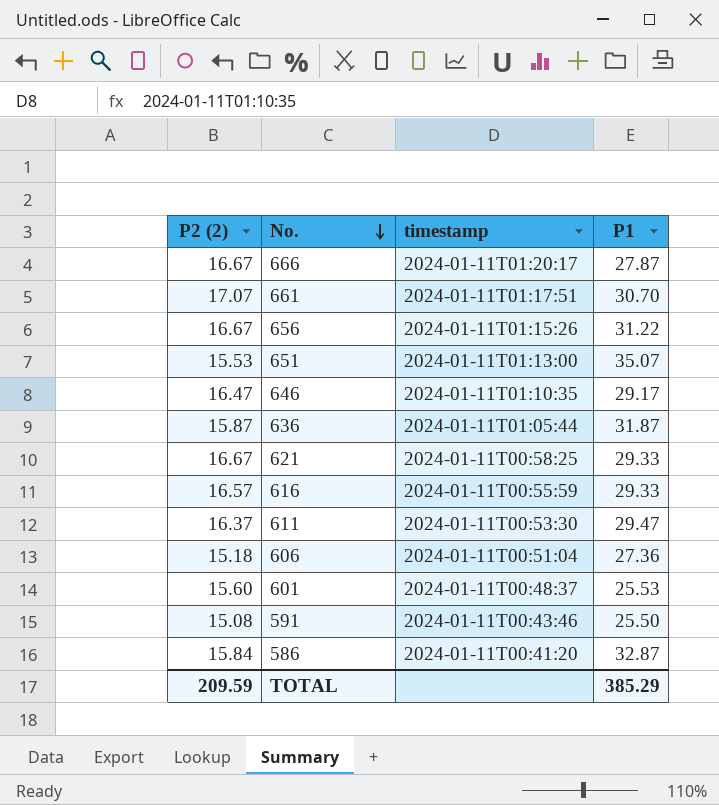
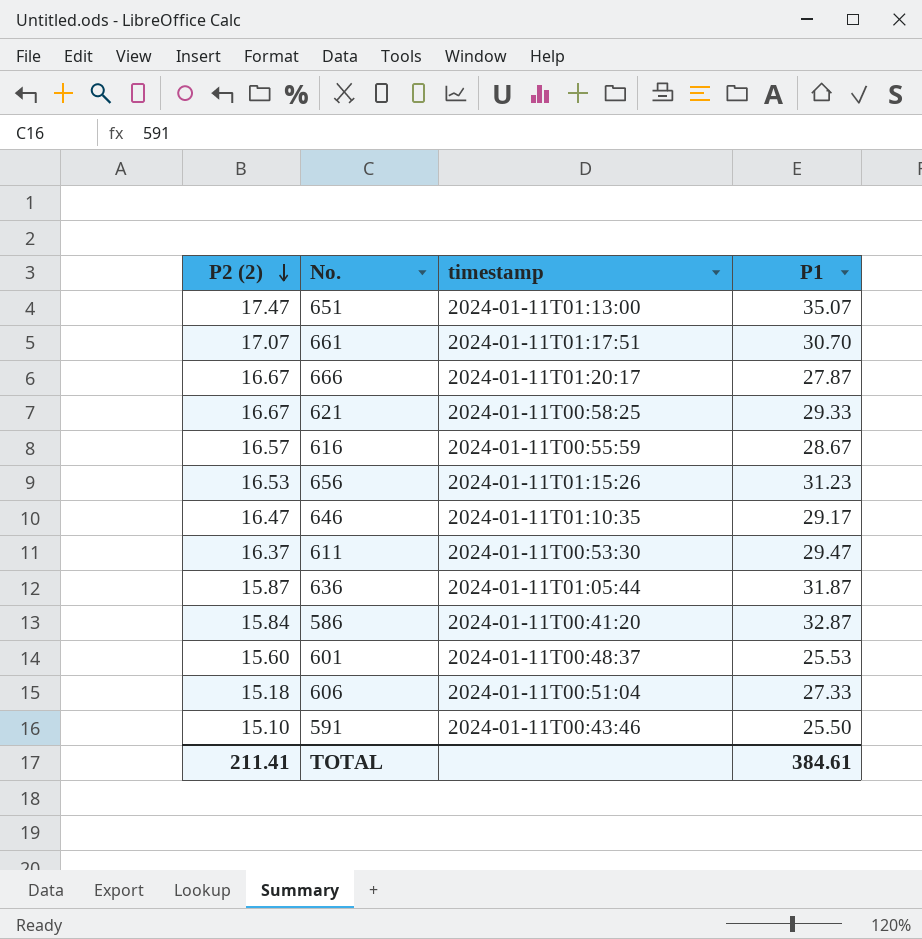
row order: No. descending -> P2 (2) descending
651 | P2 (2): 15.53 -> 17.47
616 | P1: 29.33 -> 28.67
656 | P2 (2): 16.67 -> 16.53
656 | P1: 31.22 -> 31.23
606 | P1: 27.36 -> 27.33
591 | P2 (2): 15.08 -> 15.10
TOTAL | P2 (2): 209.59 -> 211.41
TOTAL | P1: 385.29 -> 384.61

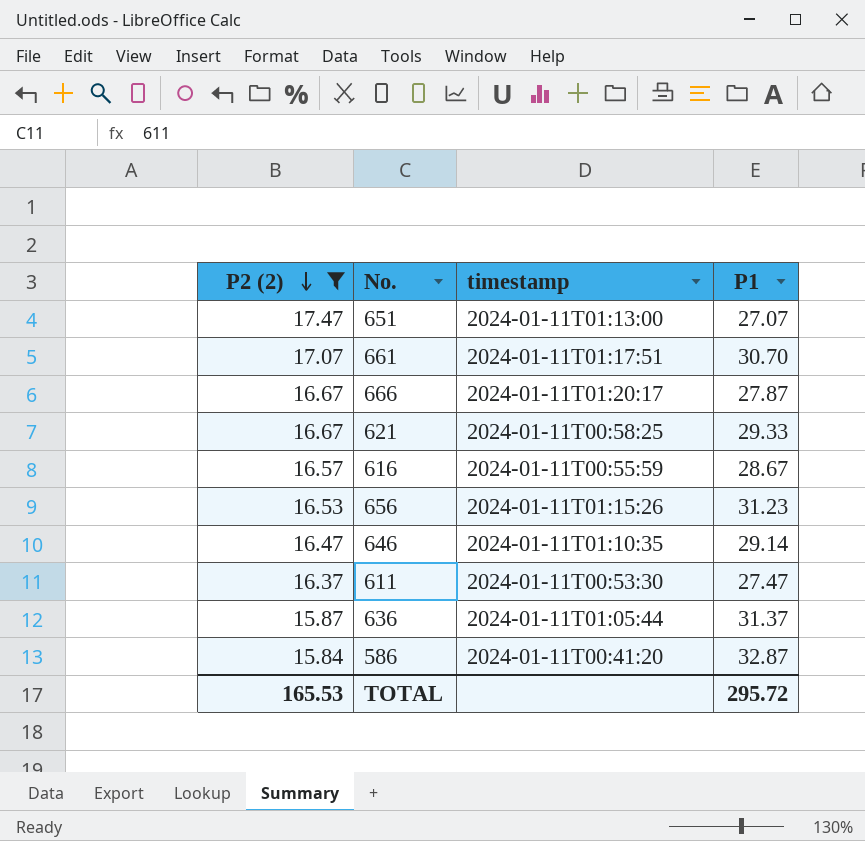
filter: none -> P2 (2) >= 15.84
651 | P1: 35.07 -> 27.07
646 | P1: 29.17 -> 29.14
611 | P1: 29.47 -> 27.47
636 | P1: 31.87 -> 31.37
TOTAL | P2 (2): 211.41 -> 165.53
TOTAL | P1: 384.61 -> 295.72

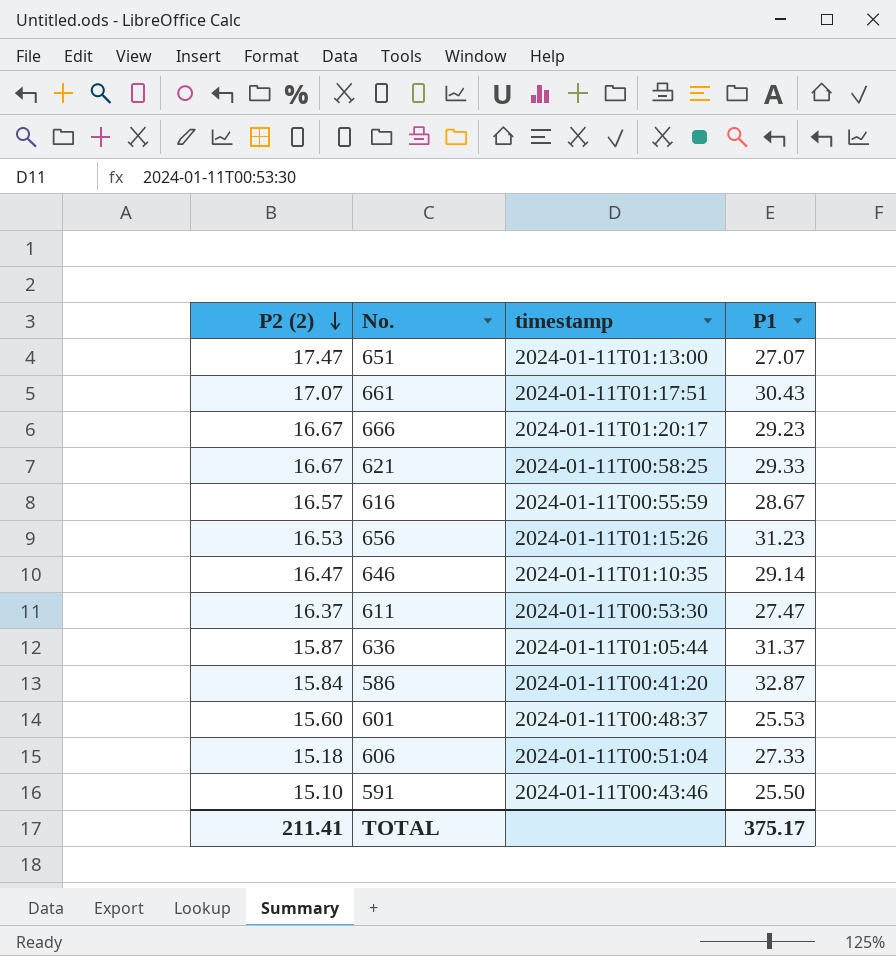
filter: P2 (2) >= 15.84 -> none
661 | P1: 30.70 -> 30.43
666 | P1: 27.87 -> 29.23
TOTAL | P2 (2): 165.53 -> 211.41
TOTAL | P1: 295.72 -> 375.17

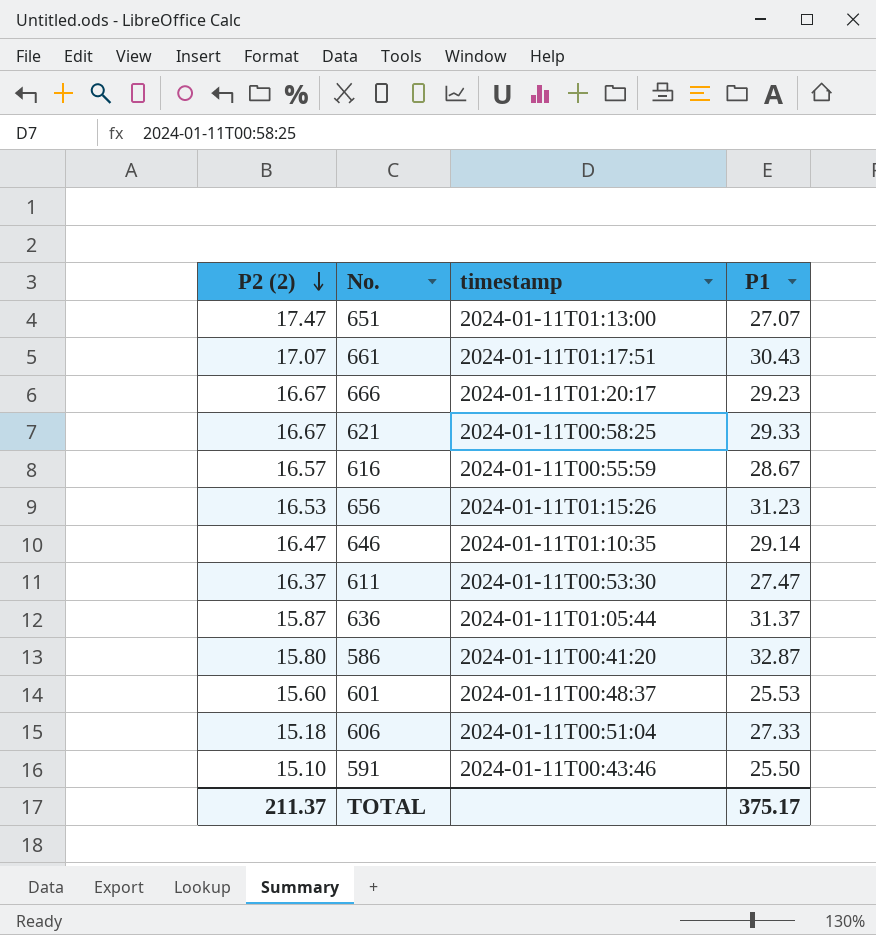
586 | P2 (2): 15.84 -> 15.80
TOTAL | P2 (2): 211.41 -> 211.37

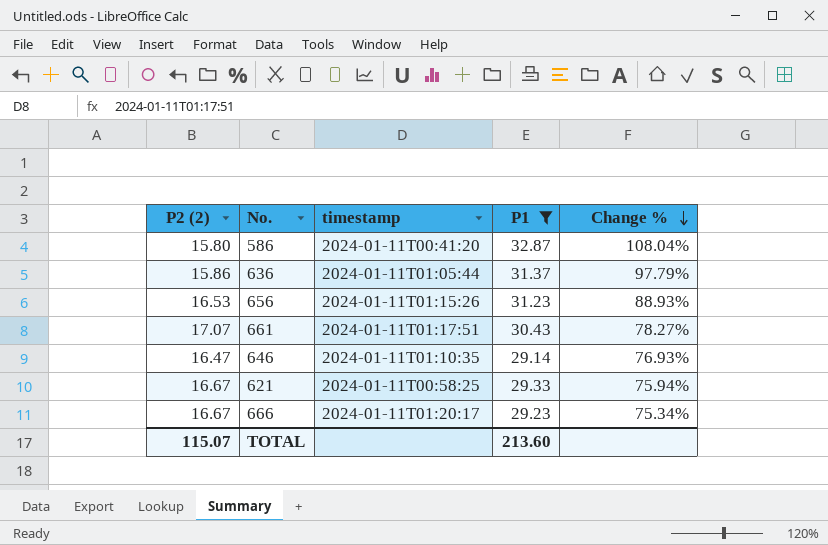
filter: none -> P1 >= 29.14
row order: P2 (2) descending -> Change % descending
column Change % | formula: none -> ([P1] - [P2 (2)]) / [P2 (2)]
636 | P2 (2): 15.87 -> 15.86
TOTAL | P2 (2): 211.37 -> 115.07
TOTAL | P1: 375.17 -> 213.60

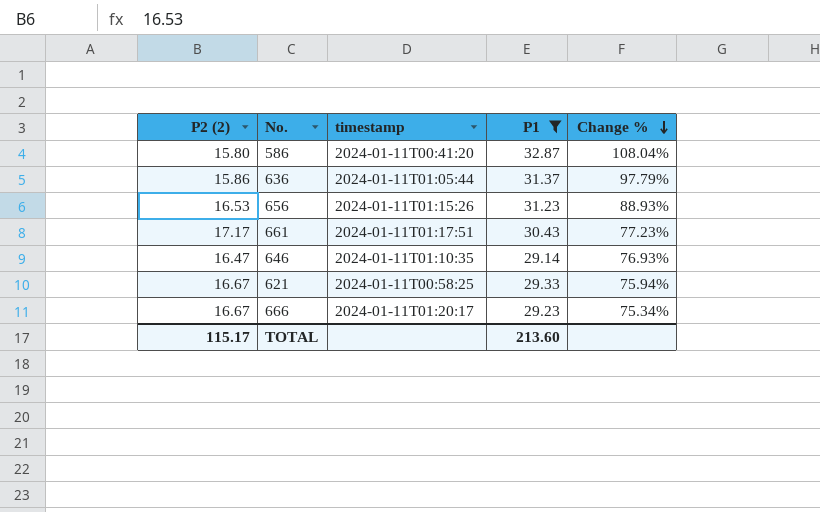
661 | P2 (2): 17.07 -> 17.17
661 | Change %: 78.27% -> 77.23%
TOTAL | P2 (2): 115.07 -> 115.17

